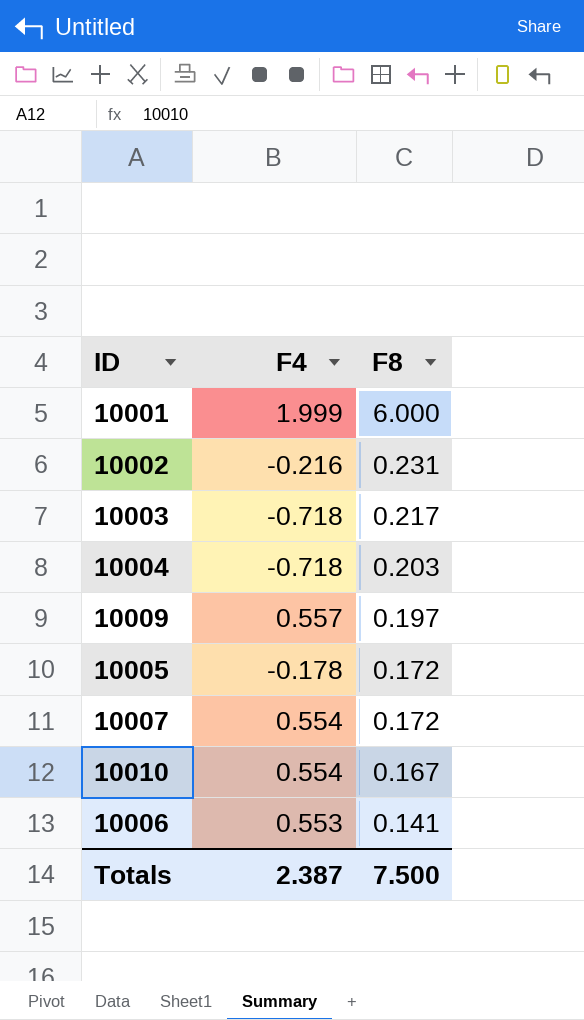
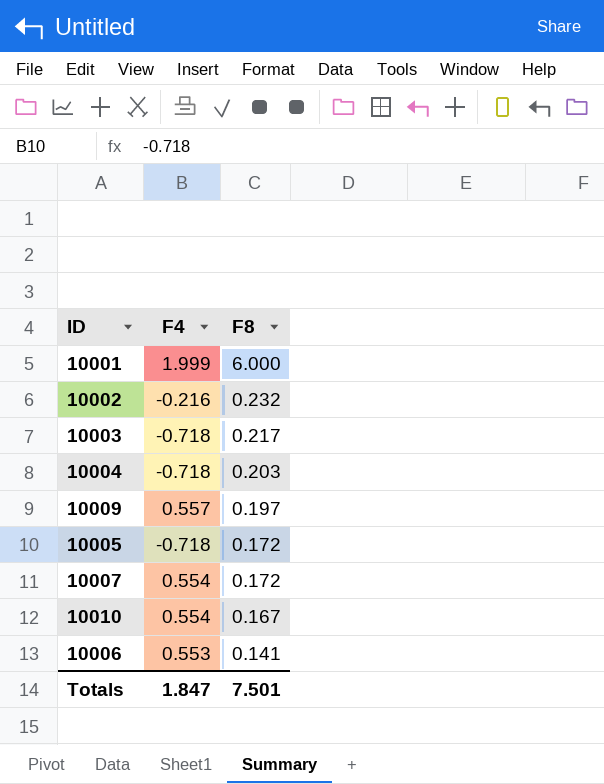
10002 | F8: 0.231 -> 0.232
10005 | F4: -0.178 -> -0.718
Totals | F4: 2.387 -> 1.847
Totals | F8: 7.500 -> 7.501

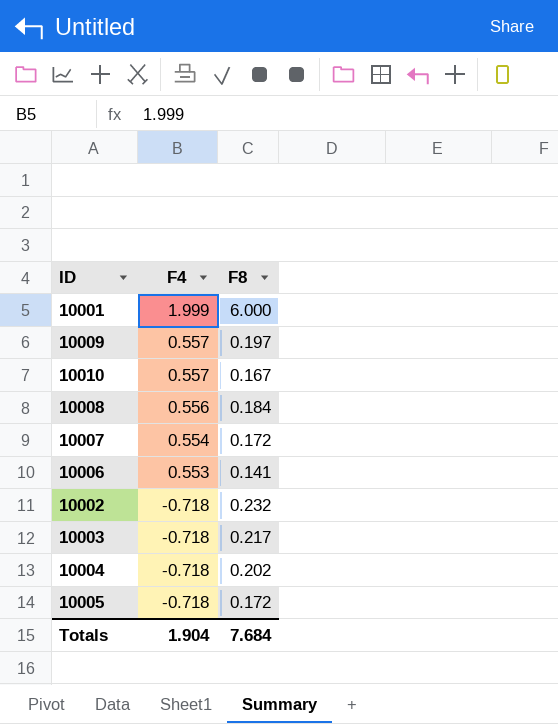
row order: F8 descending -> F4 descending
10010 | F4: 0.554 -> 0.557
row 10008: none -> 0.556 | 0.184
10002 | F4: -0.216 -> -0.718
10004 | F8: 0.203 -> 0.202
Totals | F4: 1.847 -> 1.904
Totals | F8: 7.501 -> 7.684

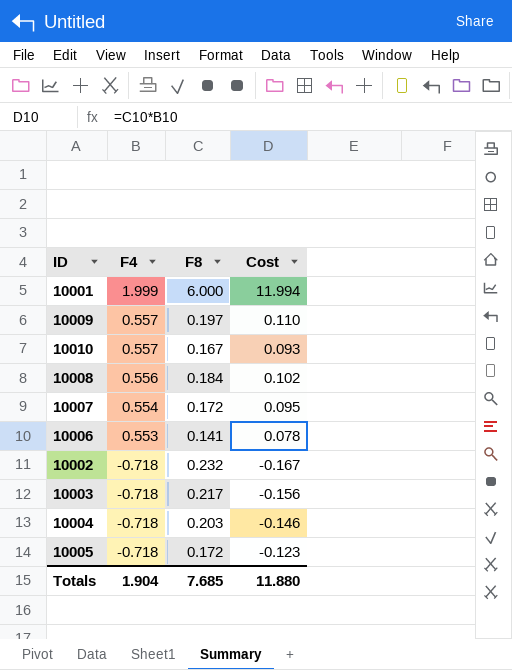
column Cost | formula: none -> [F4] * [F8]
10004 | F8: 0.202 -> 0.203
Totals | F8: 7.684 -> 7.685

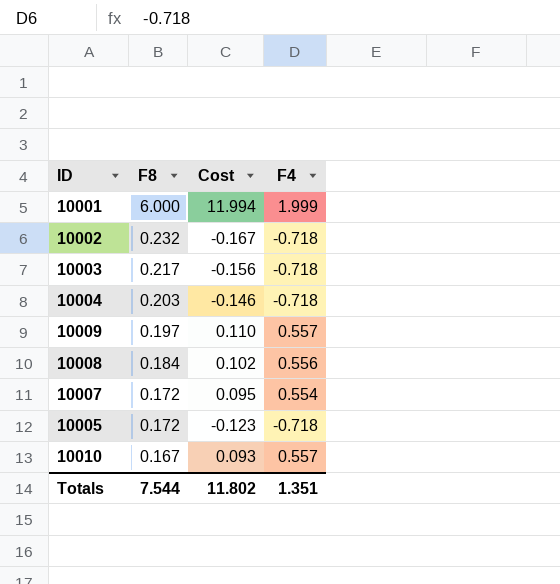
row order: F4 descending -> F8 descending
column F4 | position: 2 -> 4
row 10006: 0.553 | 0.141 | 0.078 -> none
Totals | F8: 7.685 -> 7.544
Totals | Cost: 11.880 -> 11.802
Totals | F4: 1.904 -> 1.351

